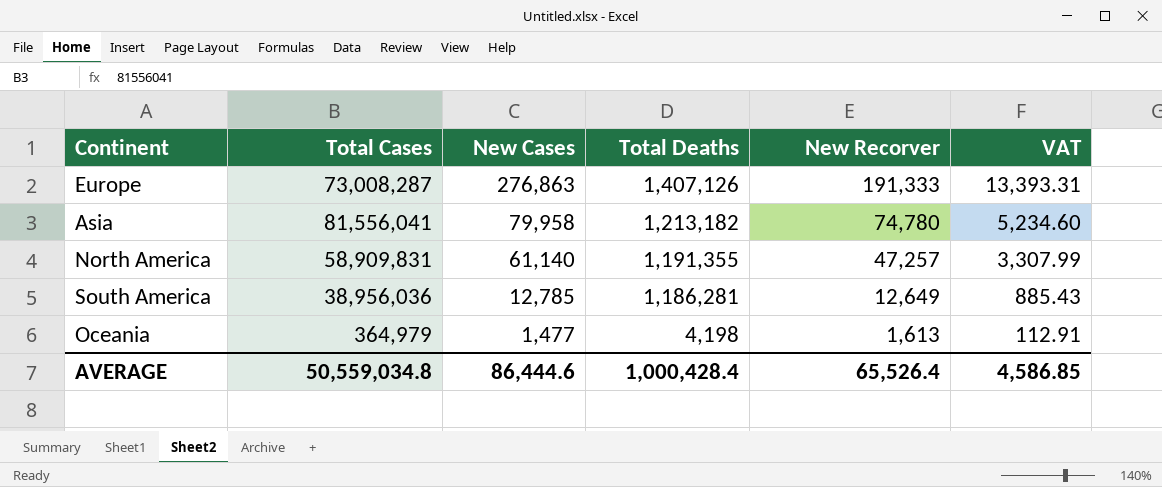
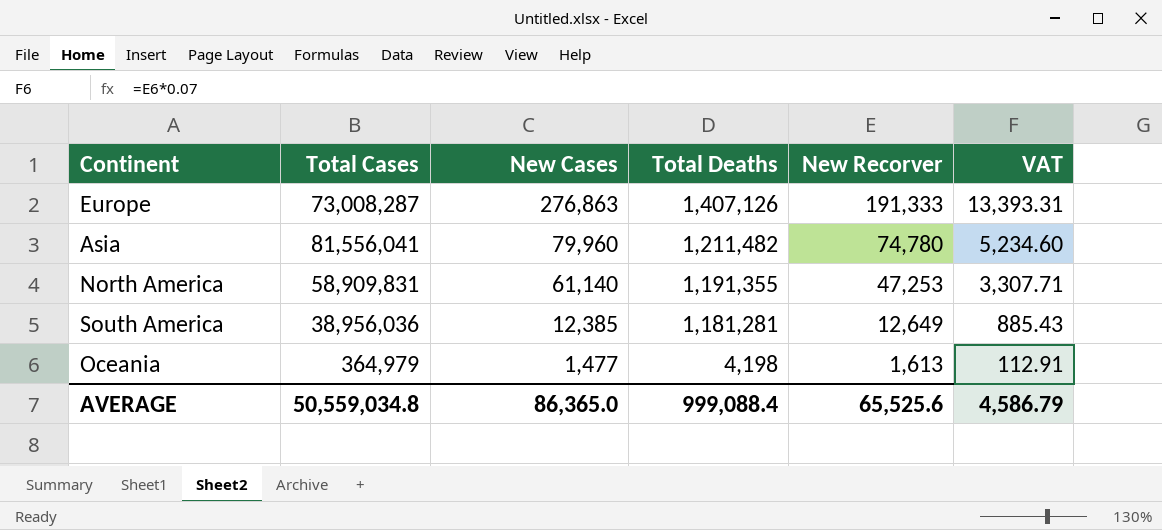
Asia | New Cases: 79,958 -> 79,960
Asia | Total Deaths: 1,213,182 -> 1,211,482
North America | New Recorver: 47,257 -> 47,253
North America | VAT: 3,307.99 -> 3,307.71
South America | New Cases: 12,785 -> 12,385
South America | Total Deaths: 1,186,281 -> 1,181,281
AVERAGE | New Cases: 86,444.6 -> 86,365.0
AVERAGE | Total Deaths: 1,000,428.4 -> 999,088.4
AVERAGE | New Recorver: 65,526.4 -> 65,525.6
AVERAGE | VAT: 4,586.85 -> 4,586.79

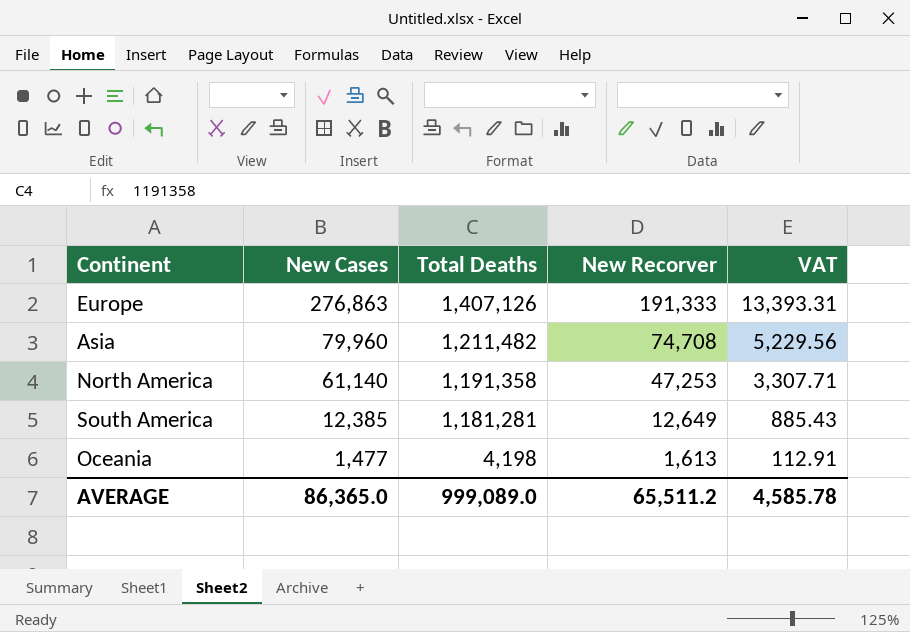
column Total Cases | position: 2 -> none
Asia | New Recorver: 74,780 -> 74,708
Asia | VAT: 5,234.60 -> 5,229.56
North America | Total Deaths: 1,191,355 -> 1,191,358
AVERAGE | Total Deaths: 999,088.4 -> 999,089.0
AVERAGE | New Recorver: 65,525.6 -> 65,511.2
AVERAGE | VAT: 4,586.79 -> 4,585.78

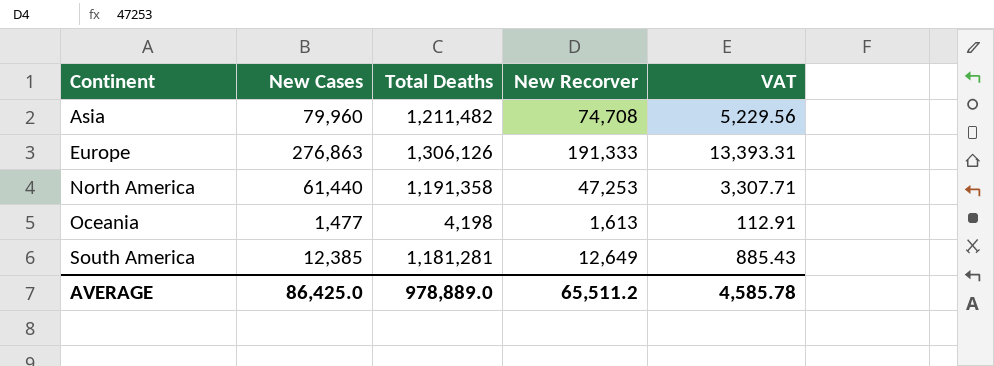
row order: New Cases descending -> Continent ascending
Europe | Total Deaths: 1,407,126 -> 1,306,126
North America | New Cases: 61,140 -> 61,440
AVERAGE | New Cases: 86,365.0 -> 86,425.0
AVERAGE | Total Deaths: 999,089.0 -> 978,889.0

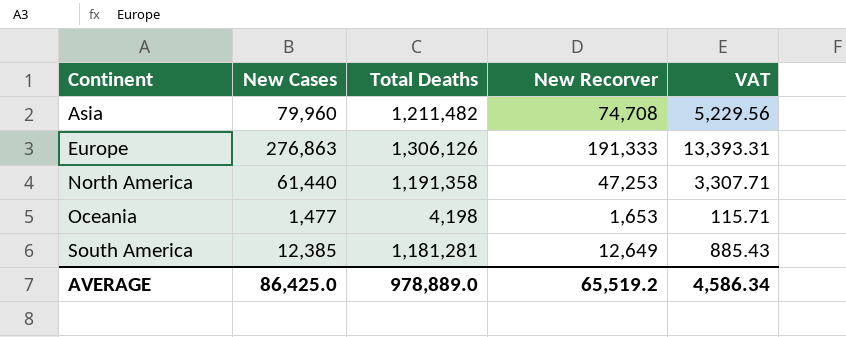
Oceania | New Recorver: 1,613 -> 1,653
Oceania | VAT: 112.91 -> 115.71
AVERAGE | New Recorver: 65,511.2 -> 65,519.2
AVERAGE | VAT: 4,585.78 -> 4,586.34

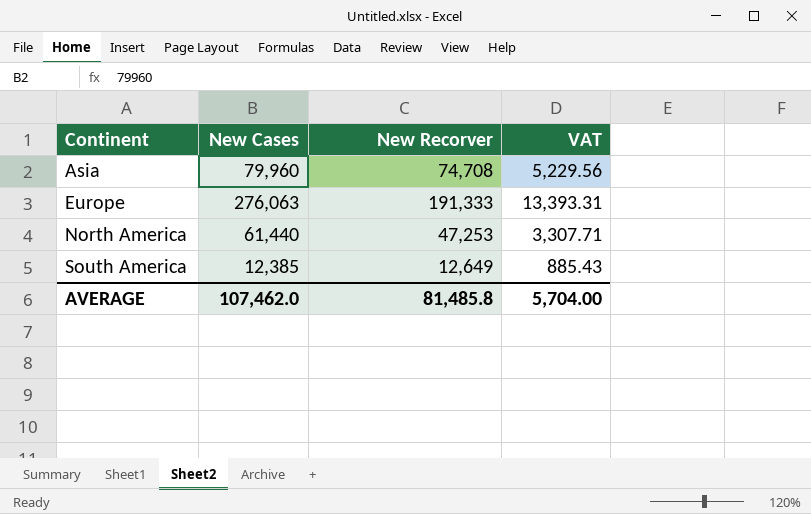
column Total Deaths | position: 3 -> none
row Oceania: 1,477 | 4,198 | 1,653 | 115.71 -> none
Europe | New Cases: 276,863 -> 276,063
AVERAGE | New Cases: 86,425.0 -> 107,462.0
AVERAGE | New Recorver: 65,519.2 -> 81,485.8
AVERAGE | VAT: 4,586.34 -> 5,704.00

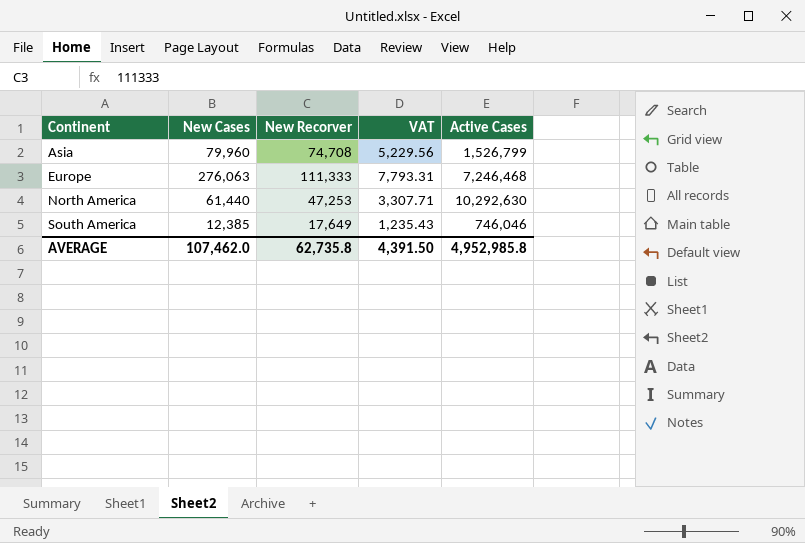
column Active Cases | position: none -> 5
Europe | New Recorver: 191,333 -> 111,333
Europe | VAT: 13,393.31 -> 7,793.31
South America | New Recorver: 12,649 -> 17,649
South America | VAT: 885.43 -> 1,235.43
AVERAGE | New Recorver: 81,485.8 -> 62,735.8
AVERAGE | VAT: 5,704.00 -> 4,391.50

